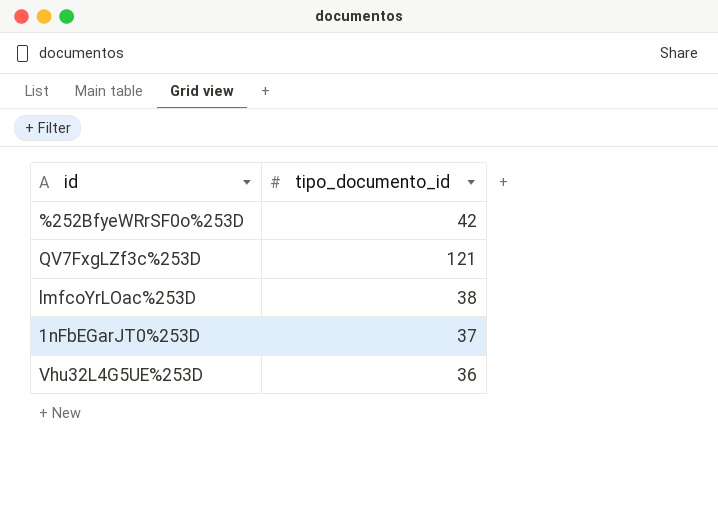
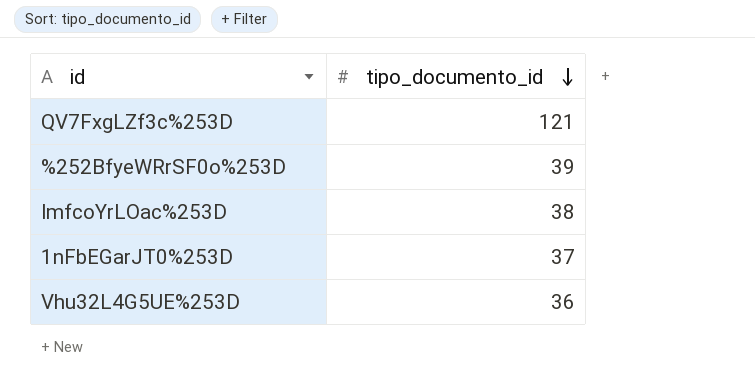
row order: none -> tipo_documento_id descending
%252BfyeWRrSF0o%253D | tipo_documento_id: 42 -> 39

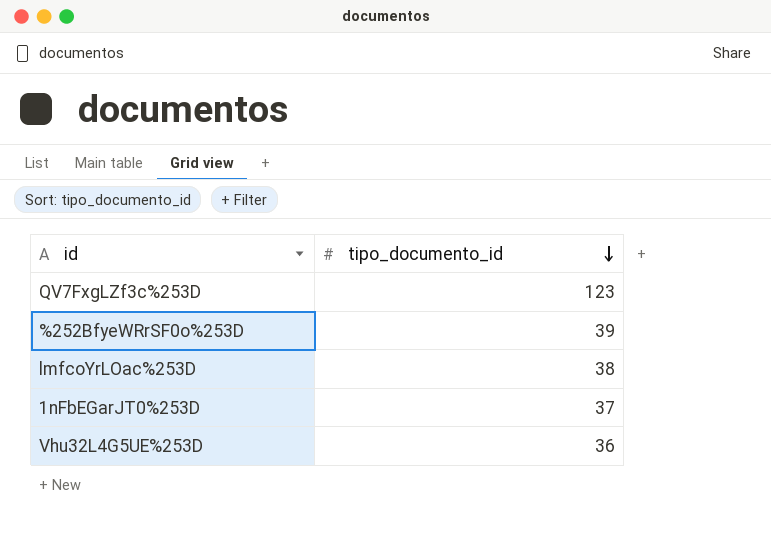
QV7FxgLZf3c%253D | tipo_documento_id: 121 -> 123

